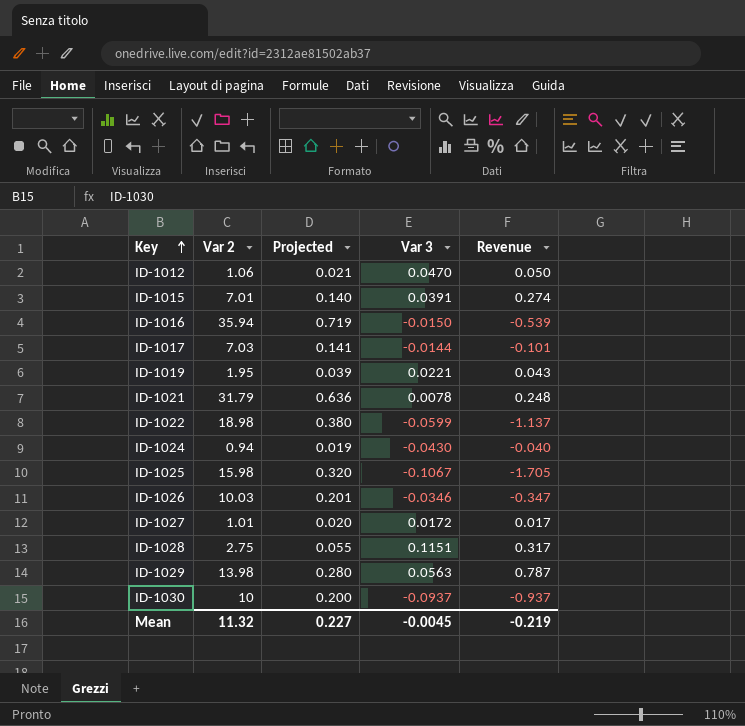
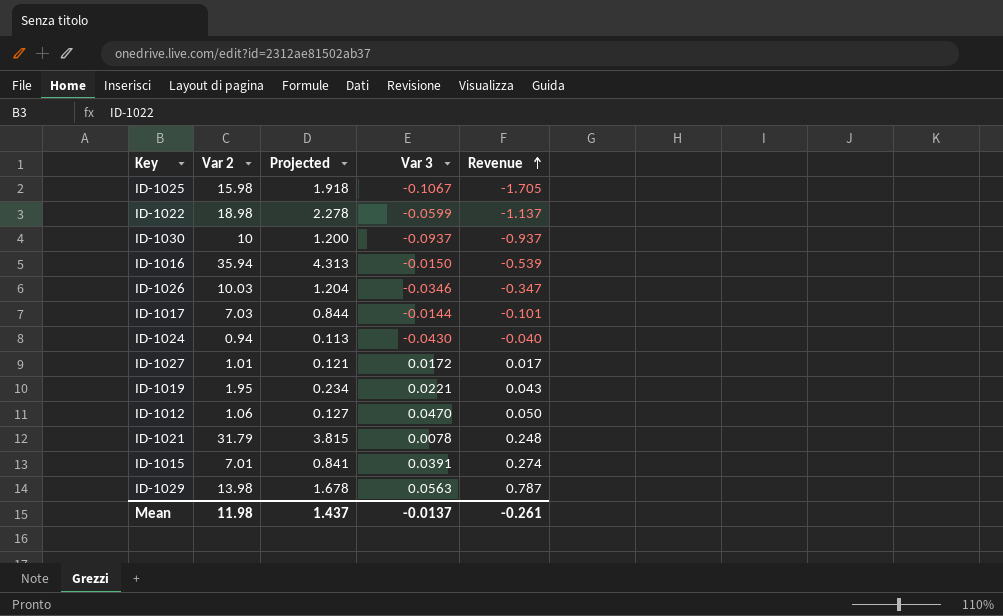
row order: Key ascending -> Revenue ascending
column Projected | formula: [Var 2] * 0.02 -> [Var 2] * 0.12
row ID-1028: 2.75 | 0.055 | 0.1151 | 0.317 -> none
Mean | Var 2: 11.32 -> 11.98
Mean | Projected: 0.227 -> 1.437
Mean | Var 3: -0.0045 -> -0.0137
Mean | Revenue: -0.219 -> -0.261

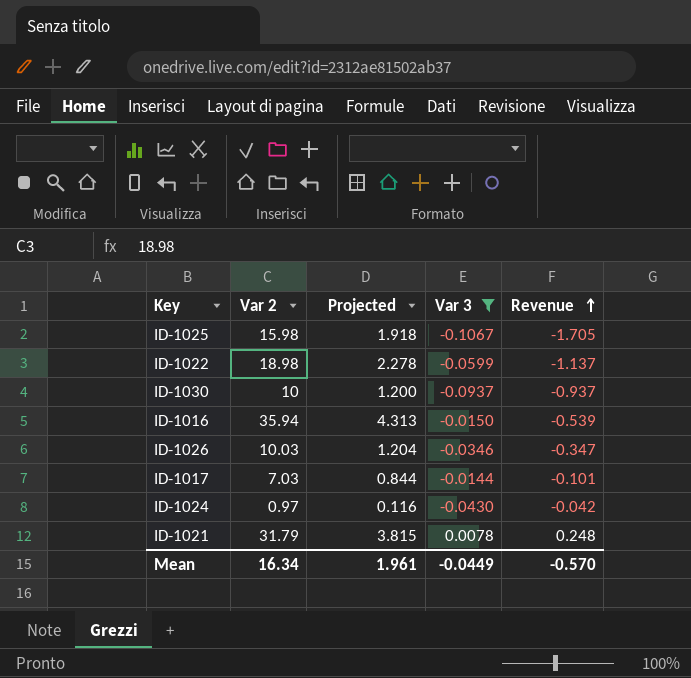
filter: none -> Var 3 <= 0.0078
ID-1024 | Var 2: 0.94 -> 0.97
ID-1024 | Projected: 0.113 -> 0.116
ID-1024 | Revenue: -0.040 -> -0.042
Mean | Var 2: 11.98 -> 16.34
Mean | Projected: 1.437 -> 1.961
Mean | Var 3: -0.0137 -> -0.0449
Mean | Revenue: -0.261 -> -0.570

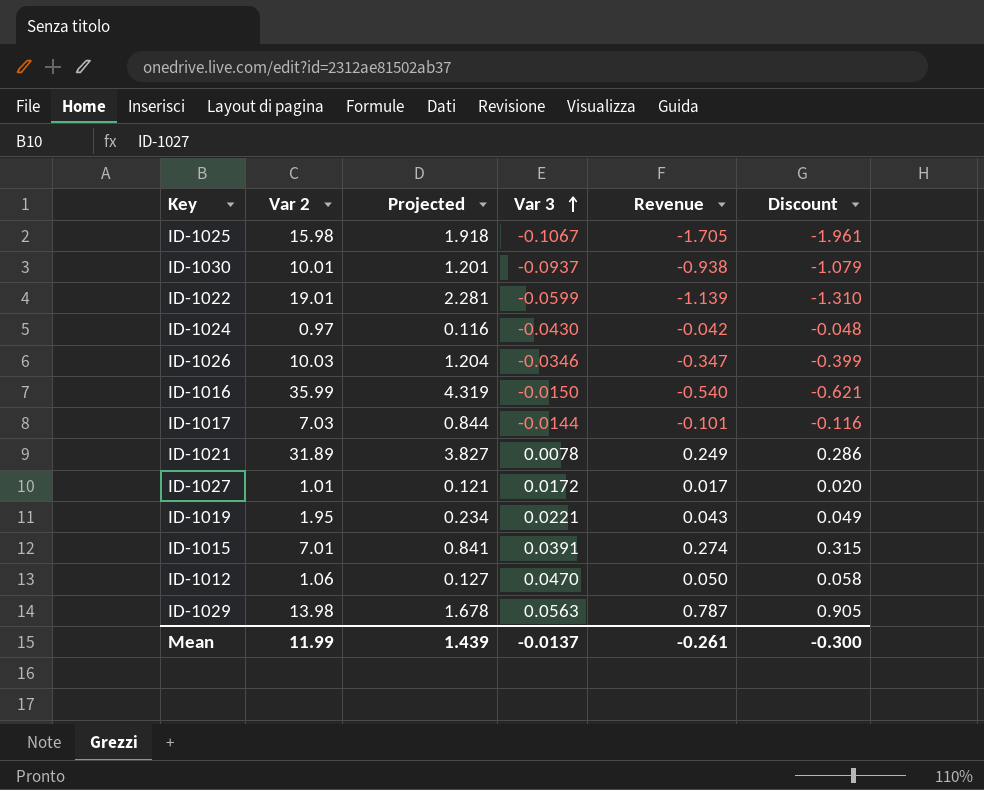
filter: Var 3 <= 0.0078 -> none
row order: Revenue ascending -> Var 3 ascending
column Discount | formula: none -> [Revenue] * 1.15
ID-1030 | Var 2: 10 -> 10.01
ID-1030 | Projected: 1.200 -> 1.201
ID-1030 | Revenue: -0.937 -> -0.938
ID-1022 | Var 2: 18.98 -> 19.01
ID-1022 | Projected: 2.278 -> 2.281
ID-1022 | Revenue: -1.137 -> -1.139
ID-1016 | Var 2: 35.94 -> 35.99
ID-1016 | Projected: 4.313 -> 4.319
ID-1016 | Revenue: -0.539 -> -0.540
ID-1021 | Var 2: 31.79 -> 31.89
ID-1021 | Projected: 3.815 -> 3.827
ID-1021 | Revenue: 0.248 -> 0.249
Mean | Var 2: 16.34 -> 11.99
Mean | Projected: 1.961 -> 1.439
Mean | Var 3: -0.0449 -> -0.0137
Mean | Revenue: -0.570 -> -0.261

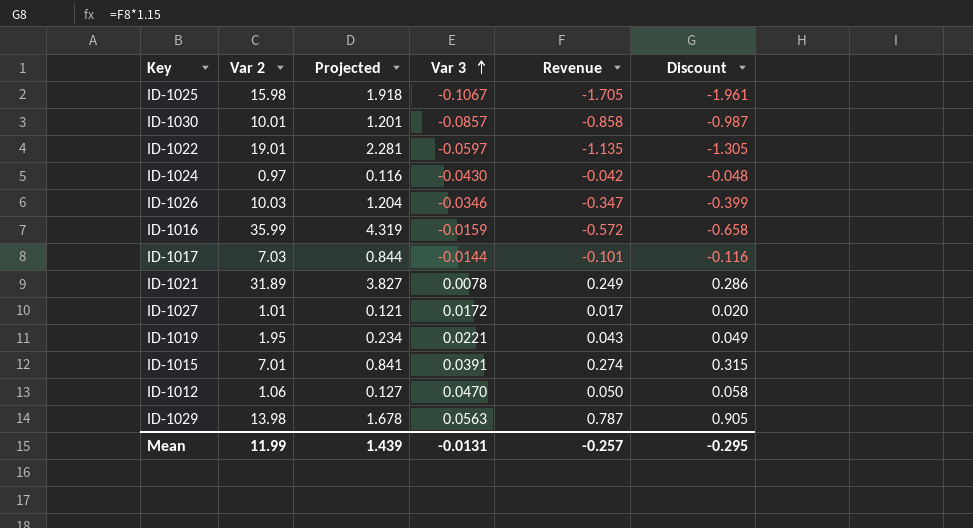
ID-1030 | Var 3: -0.0937 -> -0.0857
ID-1030 | Revenue: -0.938 -> -0.858
ID-1030 | Discount: -1.079 -> -0.987
ID-1022 | Var 3: -0.0599 -> -0.0597
ID-1022 | Revenue: -1.139 -> -1.135
ID-1022 | Discount: -1.310 -> -1.305
ID-1016 | Var 3: -0.0150 -> -0.0159
ID-1016 | Revenue: -0.540 -> -0.572
ID-1016 | Discount: -0.621 -> -0.658
Mean | Var 3: -0.0137 -> -0.0131
Mean | Revenue: -0.261 -> -0.257
Mean | Discount: -0.300 -> -0.295

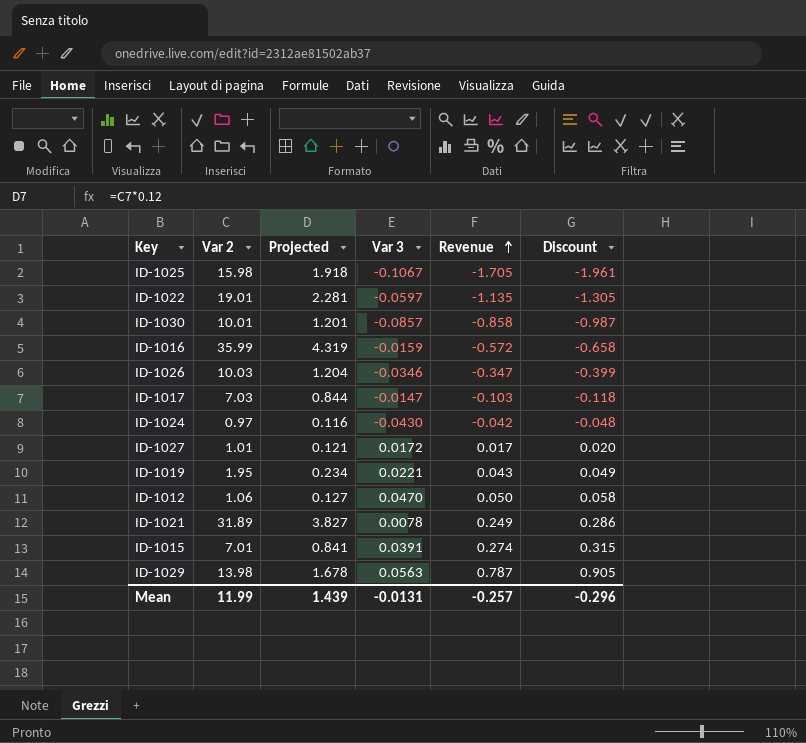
row order: Var 3 ascending -> Revenue ascending
ID-1017 | Var 3: -0.0144 -> -0.0147
ID-1017 | Revenue: -0.101 -> -0.103
ID-1017 | Discount: -0.116 -> -0.118
Mean | Discount: -0.295 -> -0.296

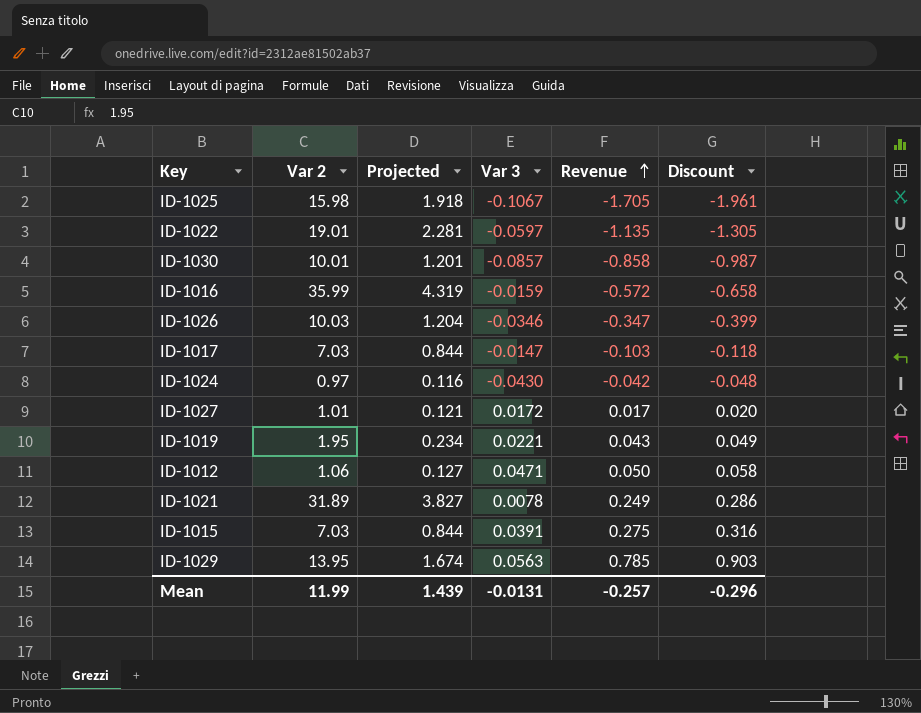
ID-1012 | Var 3: 0.0470 -> 0.0471
ID-1015 | Var 2: 7.01 -> 7.03
ID-1015 | Projected: 0.841 -> 0.844
ID-1015 | Revenue: 0.274 -> 0.275
ID-1015 | Discount: 0.315 -> 0.316
ID-1029 | Var 2: 13.98 -> 13.95
ID-1029 | Projected: 1.678 -> 1.674
ID-1029 | Revenue: 0.787 -> 0.785
ID-1029 | Discount: 0.905 -> 0.903

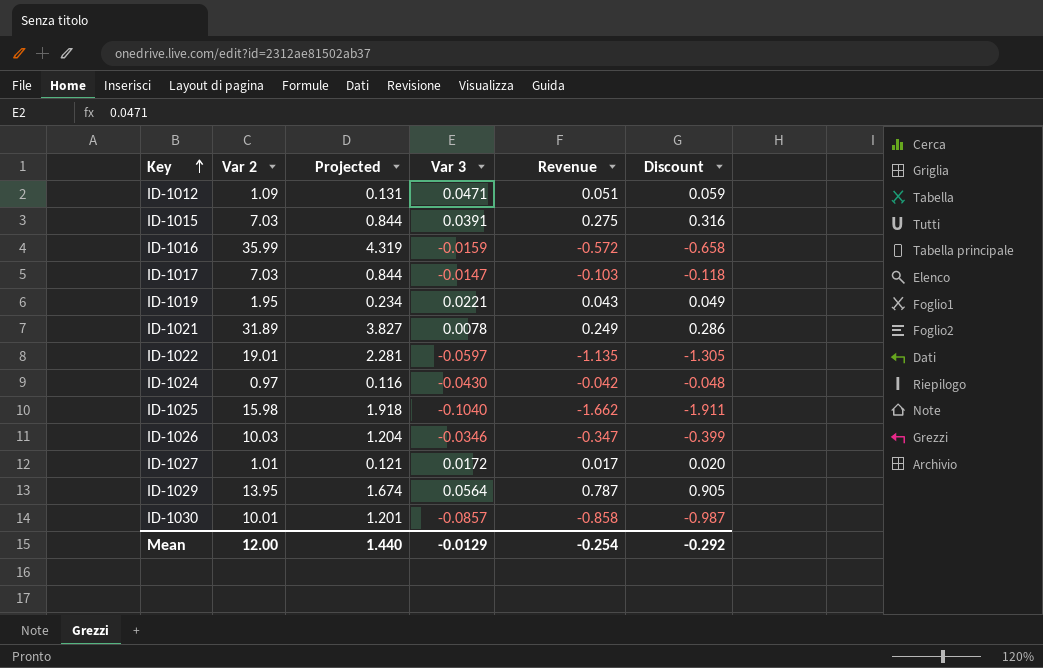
row order: Revenue ascending -> Key ascending
ID-1012 | Var 2: 1.06 -> 1.09
ID-1012 | Projected: 0.127 -> 0.131
ID-1012 | Revenue: 0.050 -> 0.051
ID-1012 | Discount: 0.058 -> 0.059
ID-1025 | Var 3: -0.1067 -> -0.1040
ID-1025 | Revenue: -1.705 -> -1.662
ID-1025 | Discount: -1.961 -> -1.911
ID-1029 | Var 3: 0.0563 -> 0.0564
ID-1029 | Revenue: 0.785 -> 0.787
ID-1029 | Discount: 0.903 -> 0.905
Mean | Var 2: 11.99 -> 12.00
Mean | Projected: 1.439 -> 1.440
Mean | Var 3: -0.0131 -> -0.0129
Mean | Revenue: -0.257 -> -0.254
Mean | Discount: -0.296 -> -0.292

